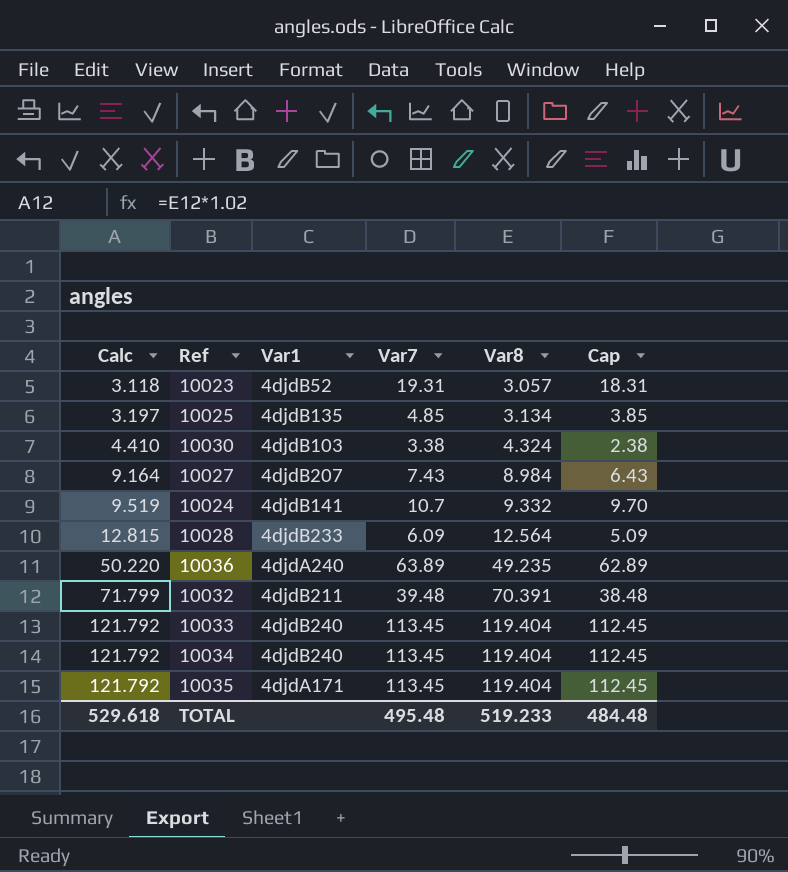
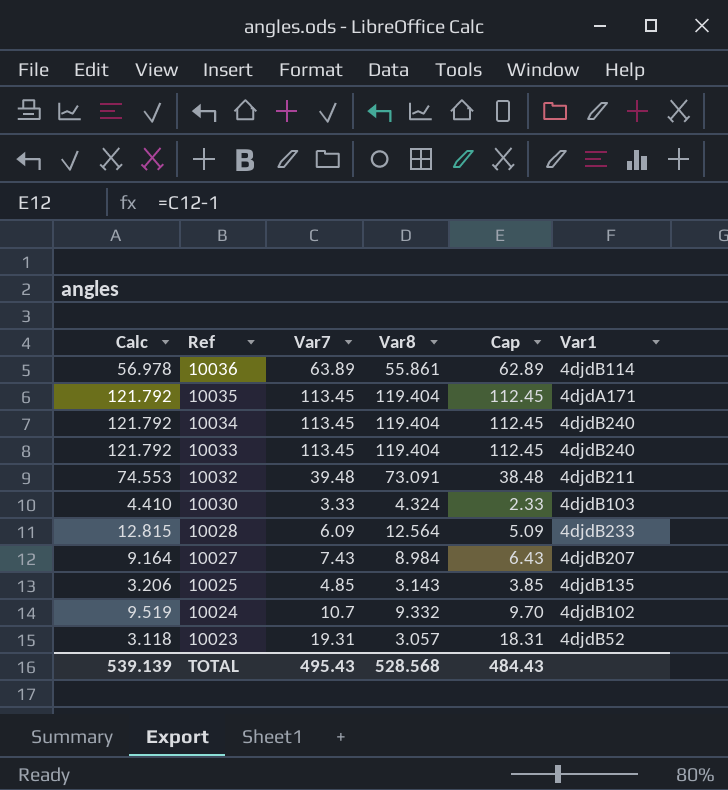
row order: Calc ascending -> Ref descending
column Var1 | position: 3 -> 6
10036 | Calc: 50.220 -> 56.978
10036 | Var8: 49.235 -> 55.861
10036 | Var1: 4djdA240 -> 4djdB114
10032 | Calc: 71.799 -> 74.553
10032 | Var8: 70.391 -> 73.091
10030 | Var7: 3.38 -> 3.33
10030 | Cap: 2.38 -> 2.33
10025 | Calc: 3.197 -> 3.206
10025 | Var8: 3.134 -> 3.143
10024 | Var1: 4djdB141 -> 4djdB102
TOTAL | Calc: 529.618 -> 539.139
TOTAL | Var7: 495.48 -> 495.43
TOTAL | Var8: 519.233 -> 528.568
TOTAL | Cap: 484.48 -> 484.43

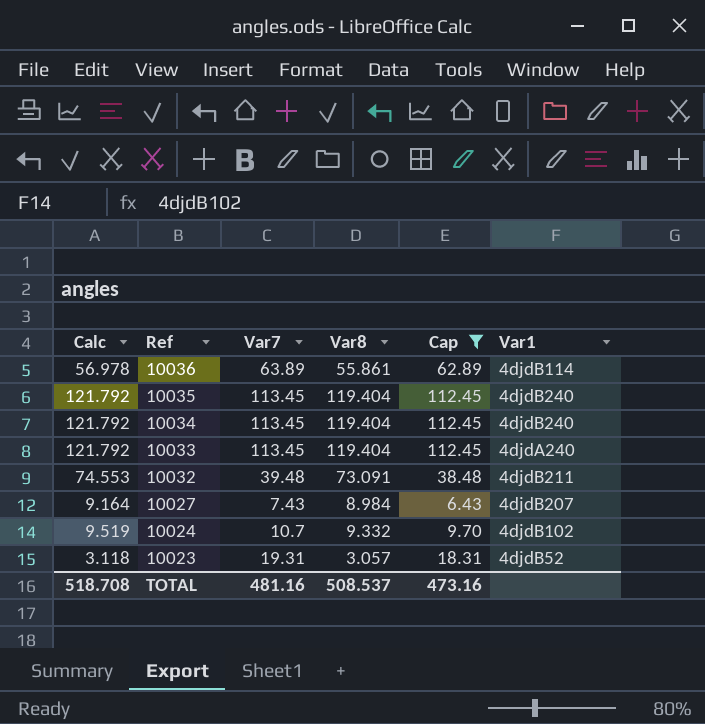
filter: none -> Cap >= 6.43
10035 | Var1: 4djdA171 -> 4djdB240
10033 | Var1: 4djdB240 -> 4djdA240
TOTAL | Calc: 539.139 -> 518.708
TOTAL | Var7: 495.43 -> 481.16
TOTAL | Var8: 528.568 -> 508.537
TOTAL | Cap: 484.43 -> 473.16

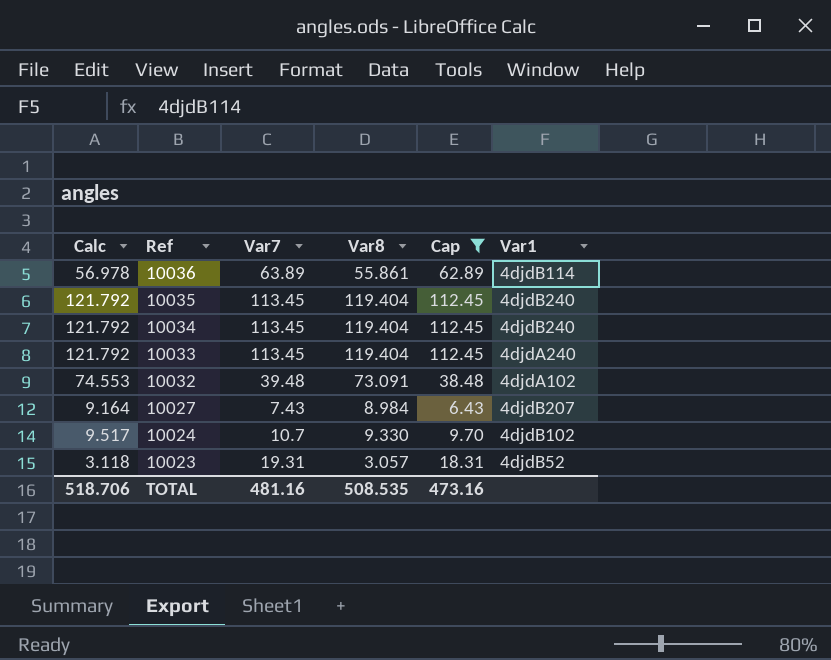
10032 | Var1: 4djdB211 -> 4djdA102
10024 | Calc: 9.519 -> 9.517
10024 | Var8: 9.332 -> 9.330
TOTAL | Calc: 518.708 -> 518.706
TOTAL | Var8: 508.537 -> 508.535

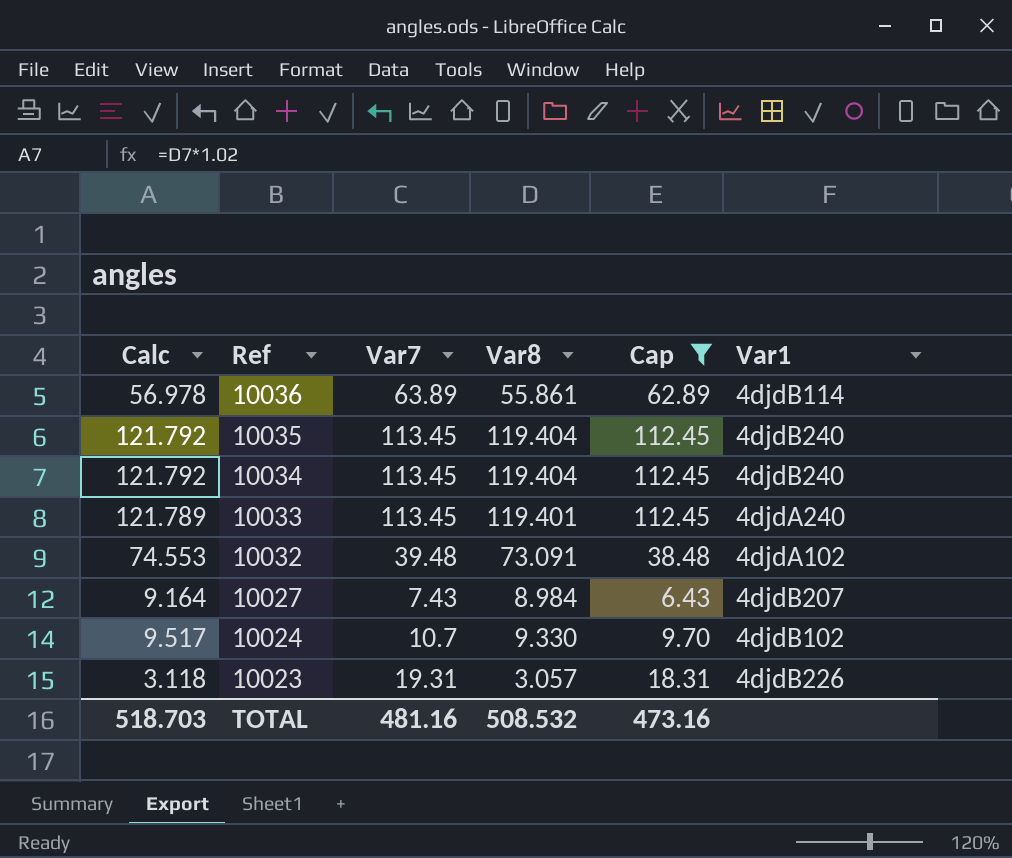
10033 | Calc: 121.792 -> 121.789
10033 | Var8: 119.404 -> 119.401
10023 | Var1: 4djdB52 -> 4djdB226
TOTAL | Calc: 518.706 -> 518.703
TOTAL | Var8: 508.535 -> 508.532

